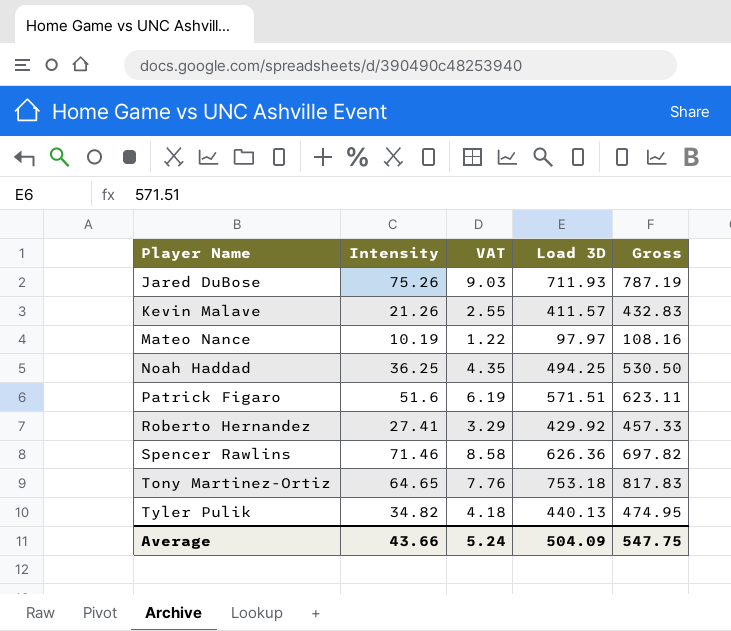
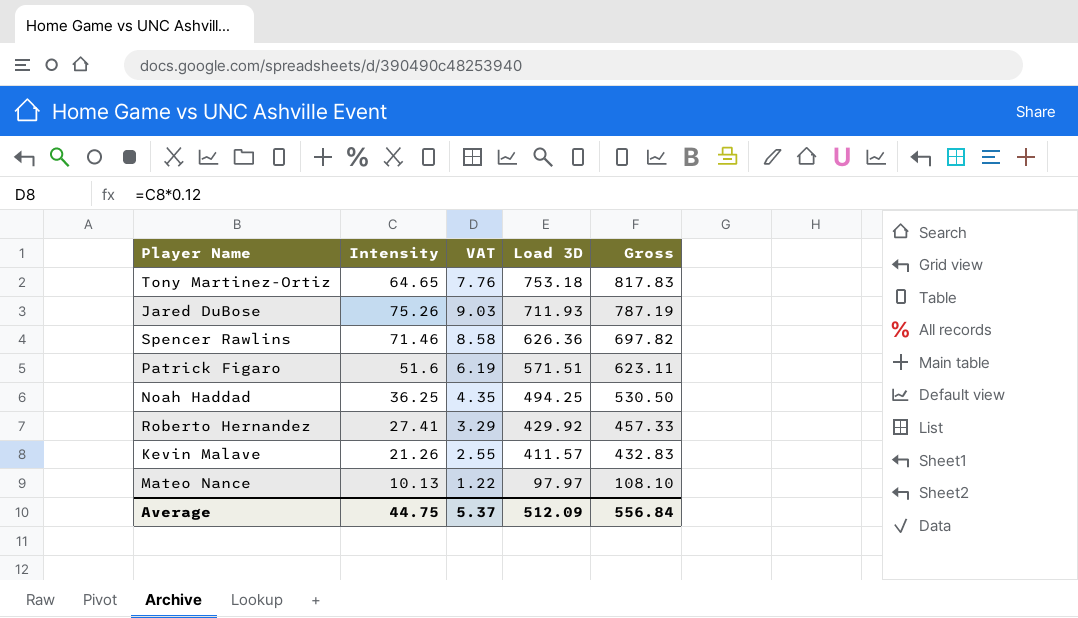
row order: Player Name ascending -> Load 3D descending
row Tyler Pulik: 34.82 | 4.18 | 440.13 | 474.95 -> none
Mateo Nance | Intensity: 10.19 -> 10.13
Mateo Nance | Gross: 108.16 -> 108.10
Average | Intensity: 43.66 -> 44.75
Average | VAT: 5.24 -> 5.37
Average | Load 3D: 504.09 -> 512.09
Average | Gross: 547.75 -> 556.84

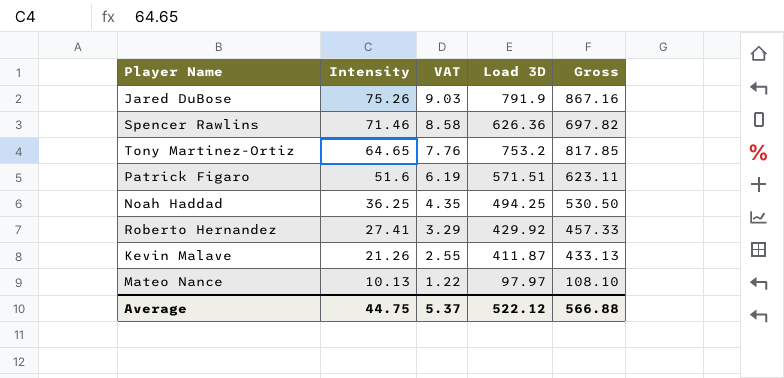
row order: Load 3D descending -> Intensity descending
Jared DuBose | Load 3D: 711.93 -> 791.9
Jared DuBose | Gross: 787.19 -> 867.16
Tony Martinez-Ortiz | Load 3D: 753.18 -> 753.2
Tony Martinez-Ortiz | Gross: 817.83 -> 817.85
Kevin Malave | Load 3D: 411.57 -> 411.87
Kevin Malave | Gross: 432.83 -> 433.13
Average | Load 3D: 512.09 -> 522.12
Average | Gross: 556.84 -> 566.88

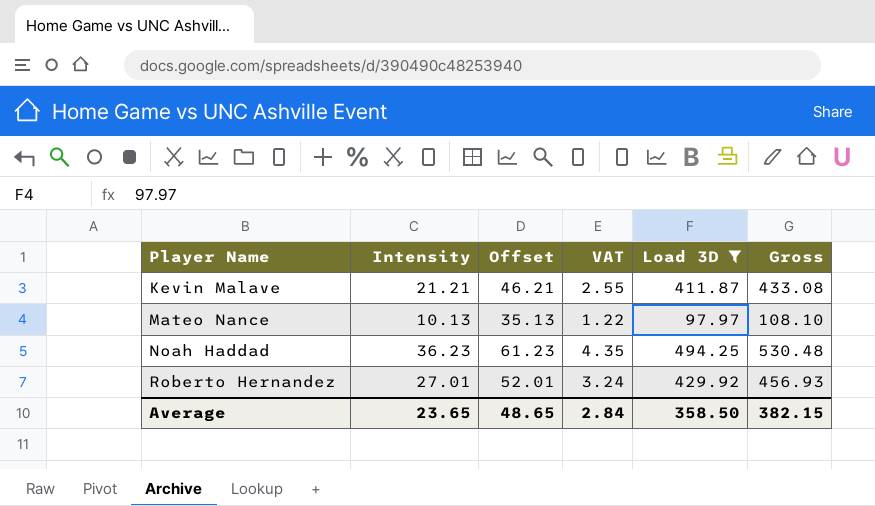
filter: none -> Load 3D <= 494.25
row order: Intensity descending -> Player Name ascending
column Offset | formula: none -> [Intensity] + 25
Kevin Malave | Intensity: 21.26 -> 21.21
Kevin Malave | Gross: 433.13 -> 433.08
Noah Haddad | Intensity: 36.25 -> 36.23
Noah Haddad | Gross: 530.50 -> 530.48
Roberto Hernandez | Intensity: 27.41 -> 27.01
Roberto Hernandez | VAT: 3.29 -> 3.24
Roberto Hernandez | Gross: 457.33 -> 456.93
Average | Intensity: 44.75 -> 23.65
Average | VAT: 5.37 -> 2.84
Average | Load 3D: 522.12 -> 358.50
Average | Gross: 566.88 -> 382.15

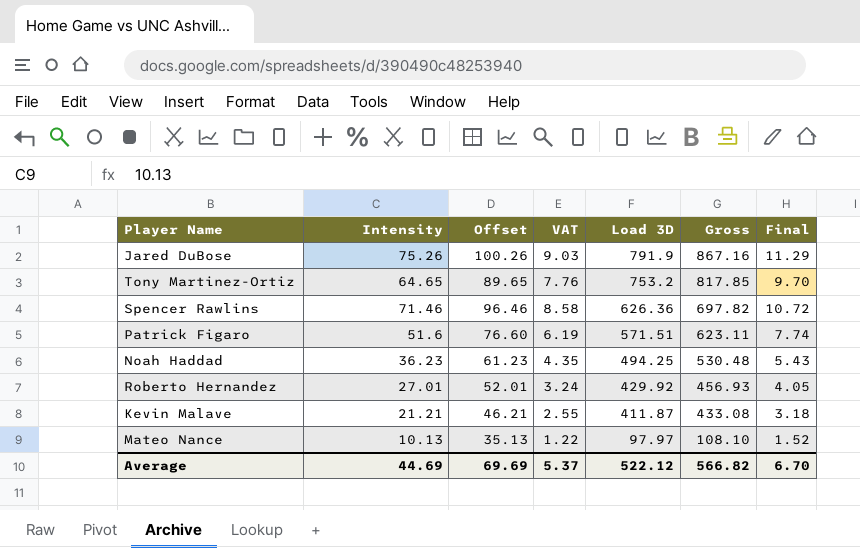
filter: Load 3D <= 494.25 -> none
row order: Player Name ascending -> Load 3D descending
column Final | formula: none -> [Intensity] * 0.15
Average | Intensity: 23.65 -> 44.69
Average | Offset: 48.65 -> 69.69
Average | VAT: 2.84 -> 5.37
Average | Load 3D: 358.50 -> 522.12
Average | Gross: 382.15 -> 566.82

